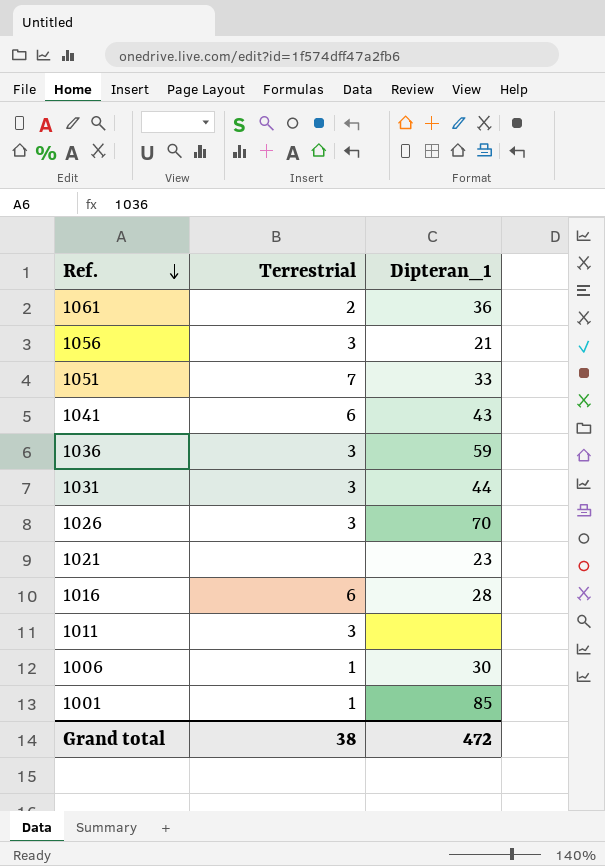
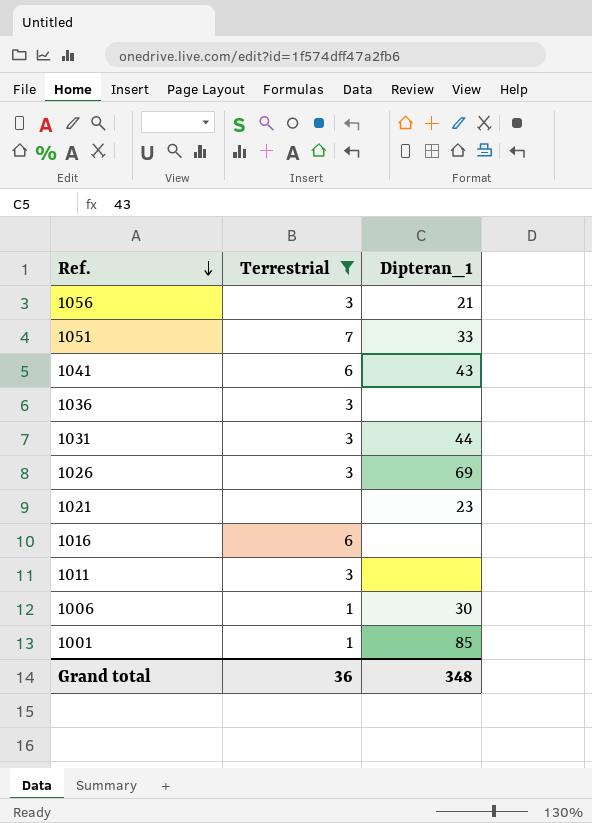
filter: none -> Terrestrial != 2
1036 | Dipteran_1: 59 -> none
1026 | Dipteran_1: 70 -> 69
1016 | Dipteran_1: 28 -> none
Grand total | Terrestrial: 38 -> 36
Grand total | Dipteran_1: 472 -> 348

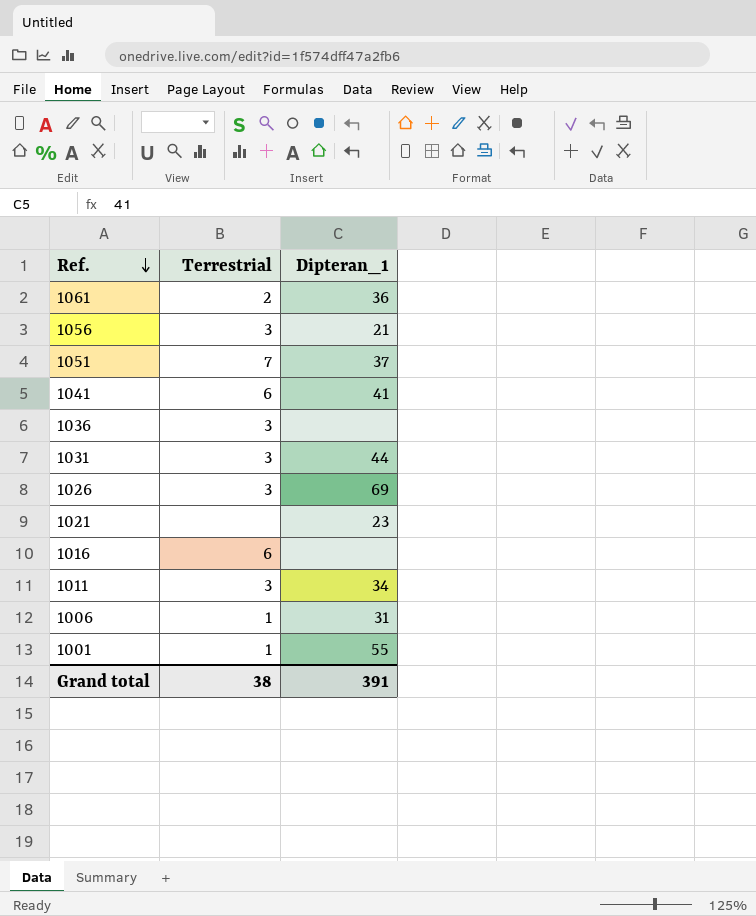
filter: Terrestrial != 2 -> none
1051 | Dipteran_1: 33 -> 37
1041 | Dipteran_1: 43 -> 41
1011 | Dipteran_1: none -> 34
1006 | Dipteran_1: 30 -> 31
1001 | Dipteran_1: 85 -> 55
Grand total | Terrestrial: 36 -> 38
Grand total | Dipteran_1: 348 -> 391

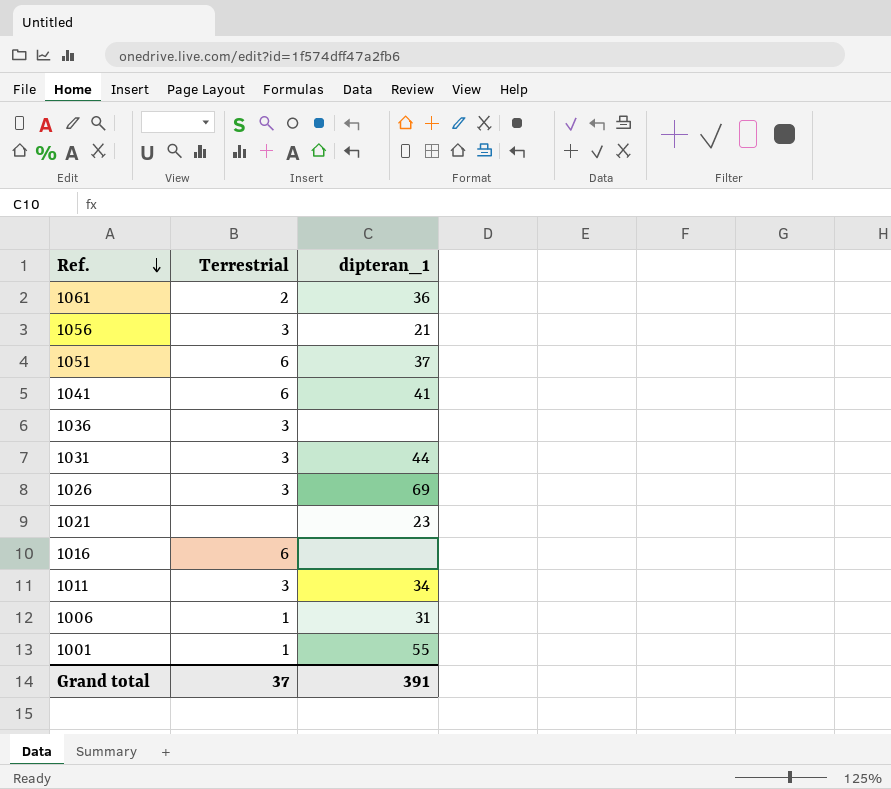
column name: Dipteran_1 -> dipteran_1
1051 | Terrestrial: 7 -> 6
Grand total | Terrestrial: 38 -> 37

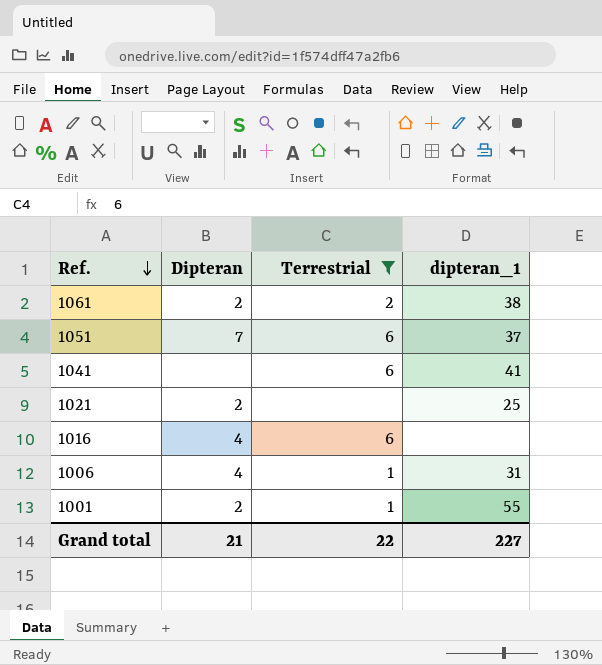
filter: none -> Terrestrial != 3
column Dipteran | position: none -> 2
1061 | dipteran_1: 36 -> 38
1021 | dipteran_1: 23 -> 25
Grand total | Terrestrial: 37 -> 22
Grand total | dipteran_1: 391 -> 227

